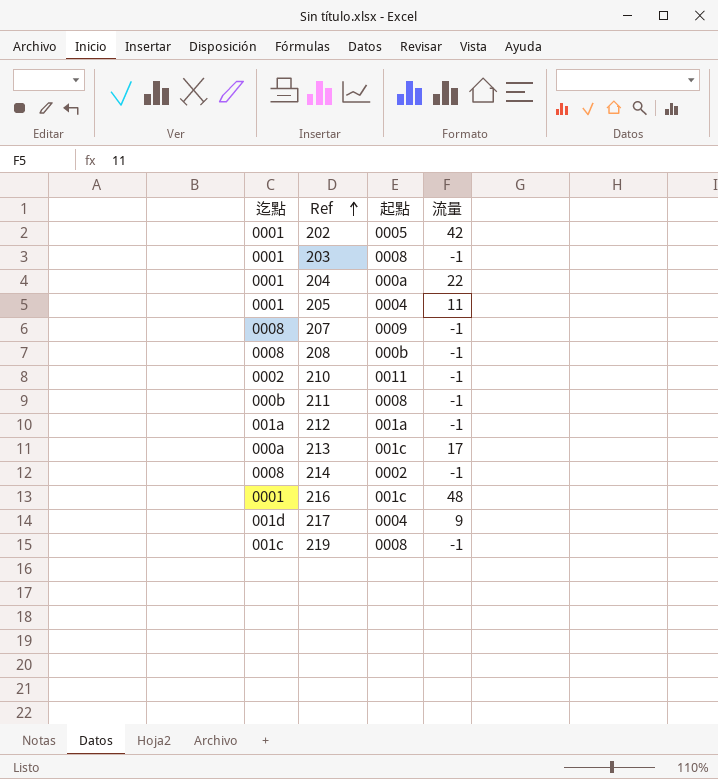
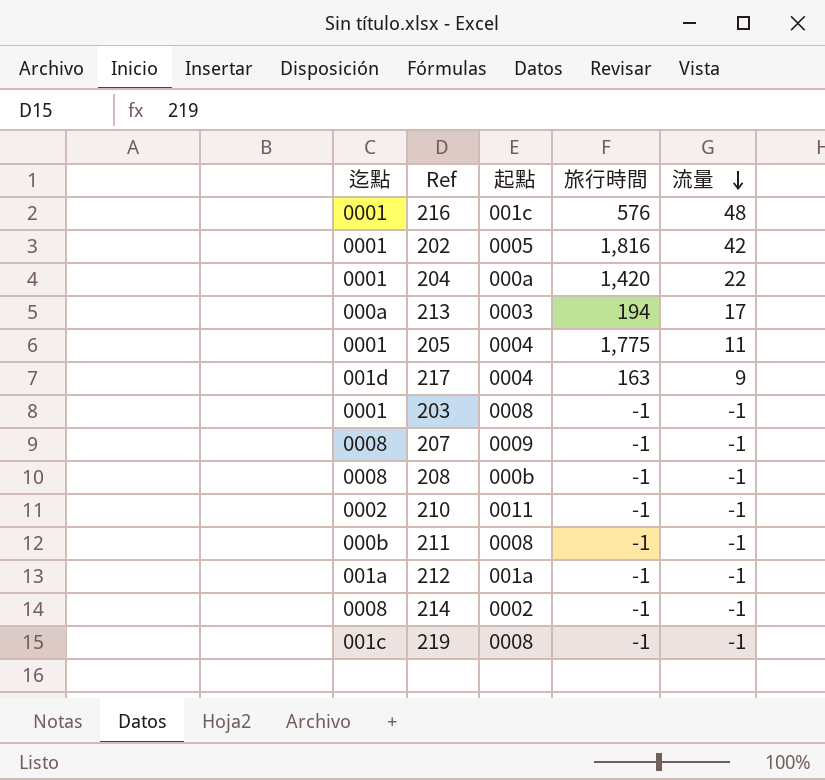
row order: Ref ascending -> 流量 descending
column 旅行時間 | position: none -> 4
213 | 起點: 001c -> 0003

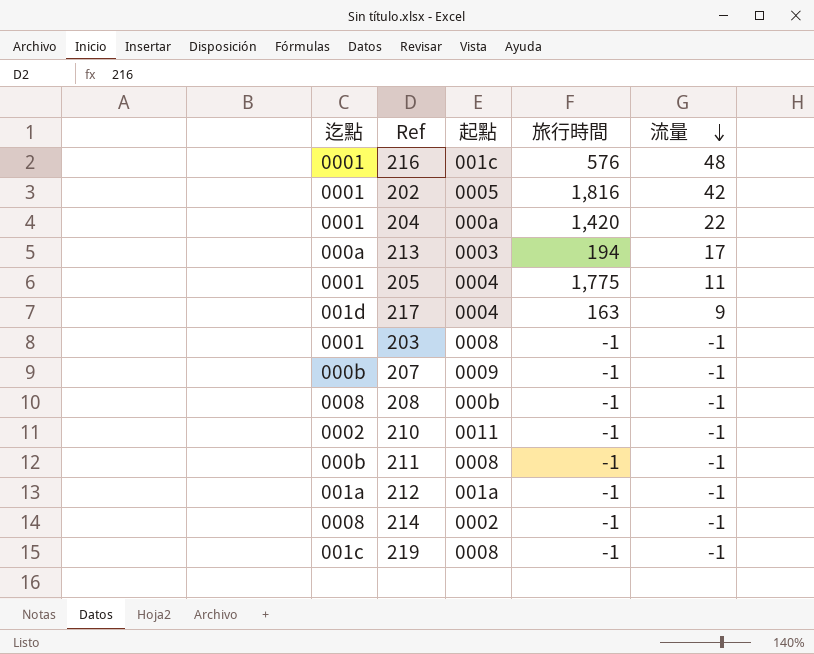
207 | 迄點: 0008 -> 000b

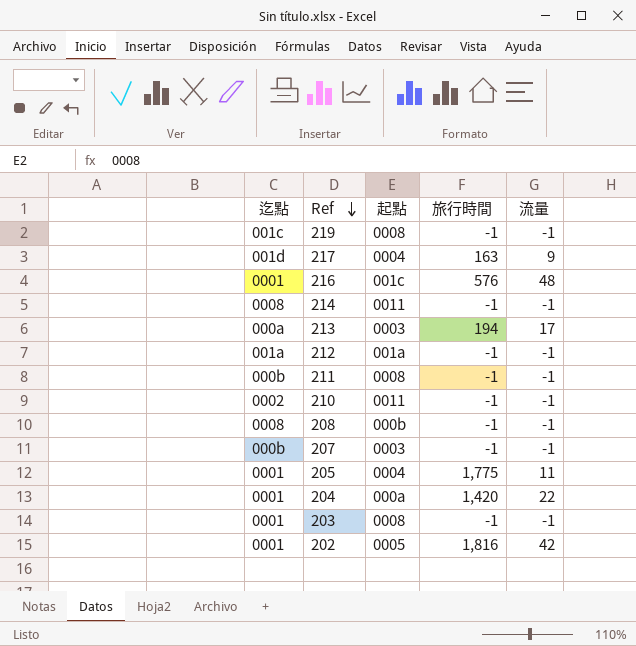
row order: 流量 descending -> Ref descending
214 | 起點: 0002 -> 0011
207 | 起點: 0009 -> 0003

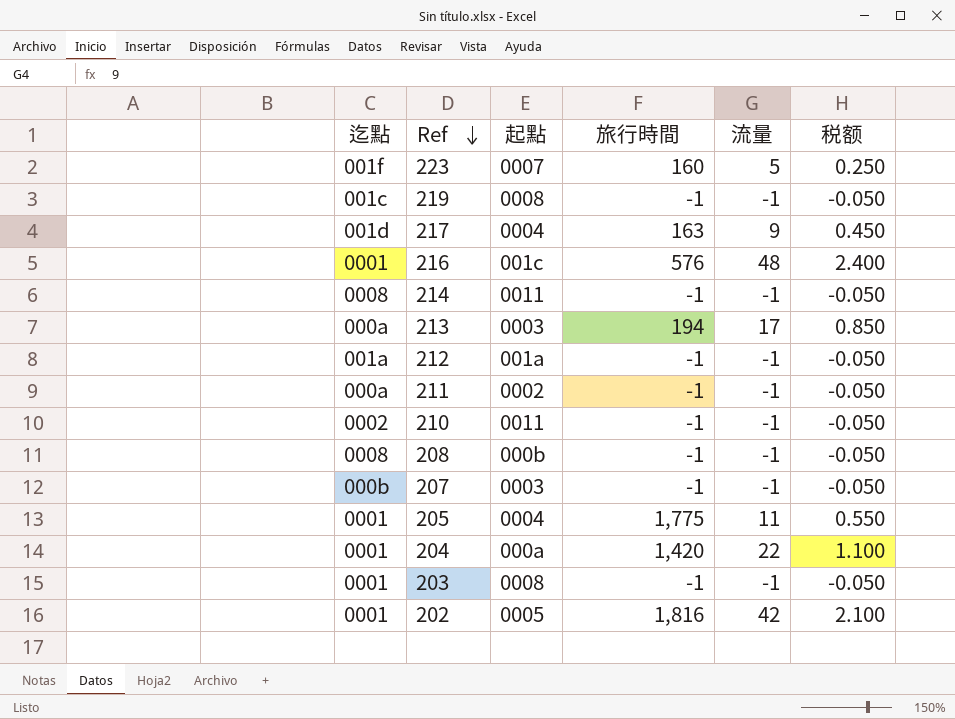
column 税额 | formula: none -> [流量] * 0.05
row 223: none -> 001f | 0007 | 160 | 5 | 0.250
211 | 迄點: 000b -> 000a
211 | 起點: 0008 -> 0002

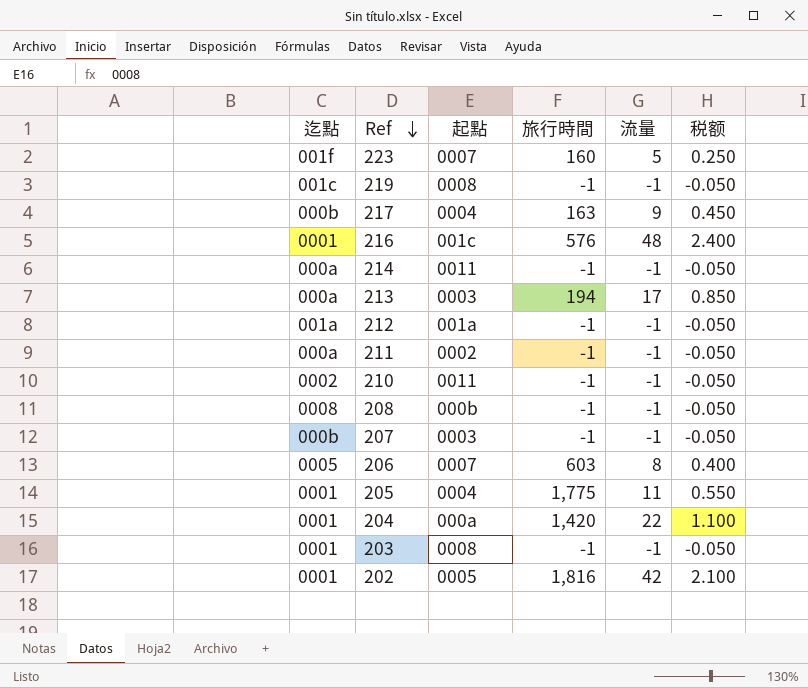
217 | 迄點: 001d -> 000b
214 | 迄點: 0008 -> 000a
row 206: none -> 0005 | 0007 | 603 | 8 | 0.400

